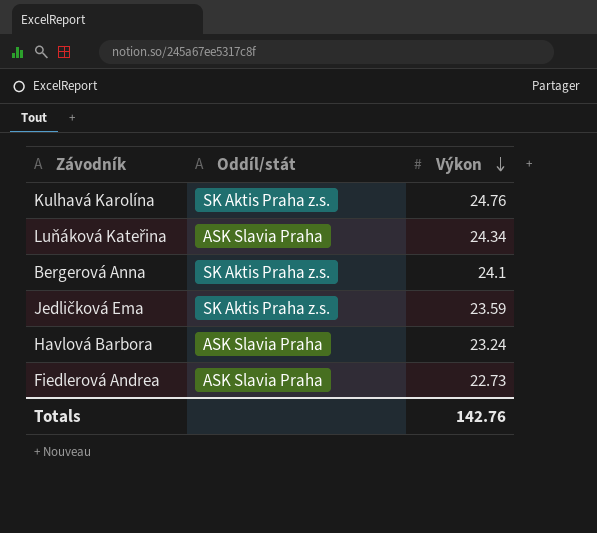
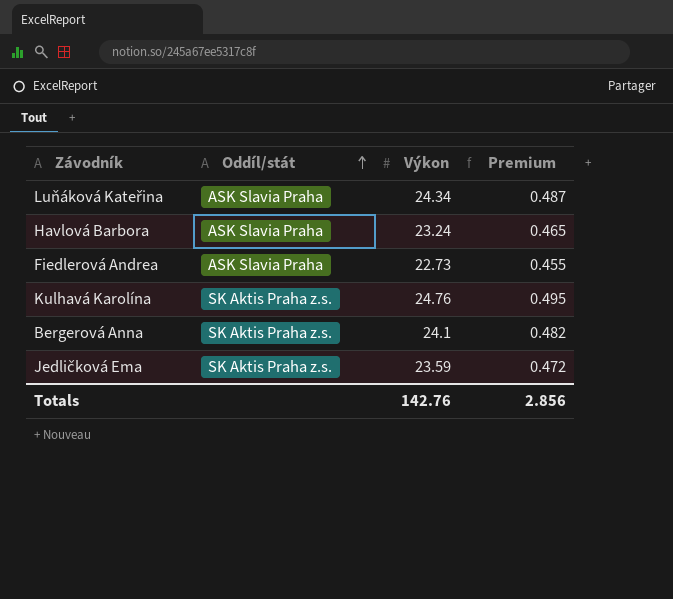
row order: Výkon descending -> Oddíl/stát ascending
column Premium | formula: none -> [Výkon] * 0.02

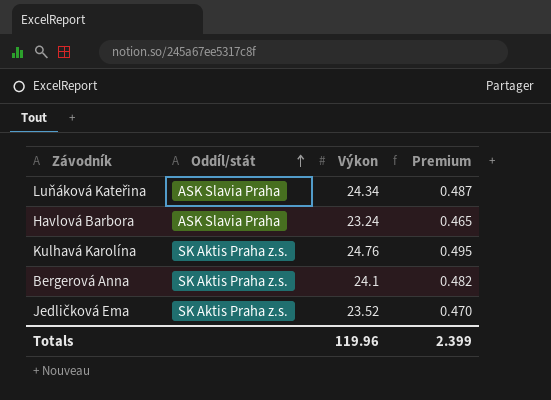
row Fiedlerová Andrea: ASK Slavia Praha | 22.73 | 0.455 -> none
Jedličková Ema | Výkon: 23.59 -> 23.52
Jedličková Ema | Premium: 0.472 -> 0.470
Totals | Výkon: 142.76 -> 119.96
Totals | Premium: 2.856 -> 2.399

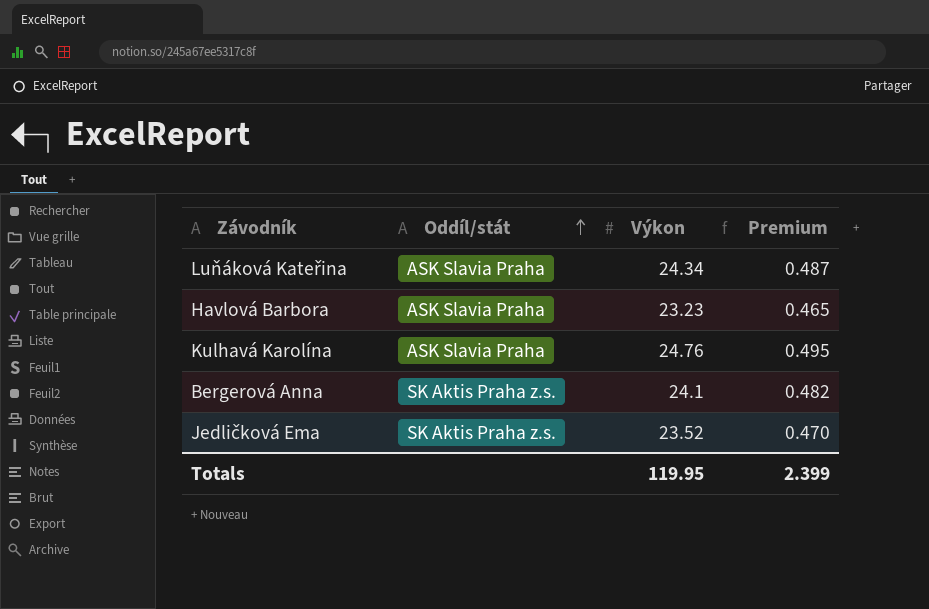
Havlová Barbora | Výkon: 23.24 -> 23.23
Kulhavá Karolína | Oddíl/stát: SK Aktis Praha z.s. -> ASK Slavia Praha
Totals | Výkon: 119.96 -> 119.95

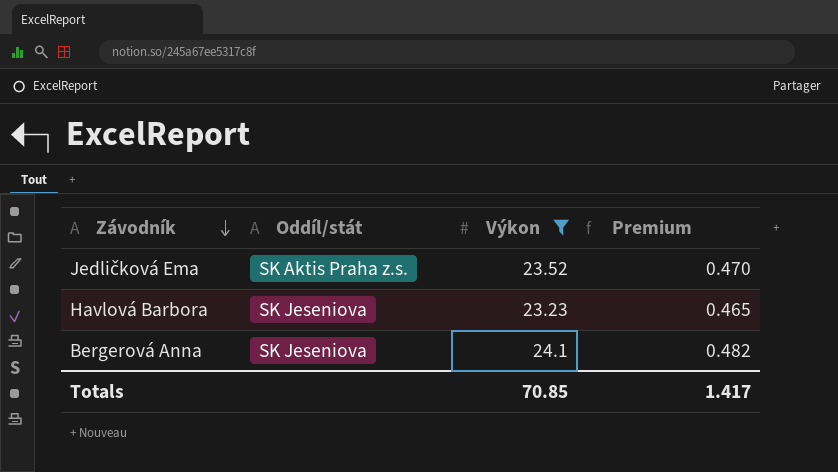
filter: none -> Výkon <= 24.1
row order: Oddíl/stát ascending -> Závodník descending
Havlová Barbora | Oddíl/stát: ASK Slavia Praha -> SK Jeseniova
Bergerová Anna | Oddíl/stát: SK Aktis Praha z.s. -> SK Jeseniova
Totals | Výkon: 119.95 -> 70.85
Totals | Premium: 2.399 -> 1.417

